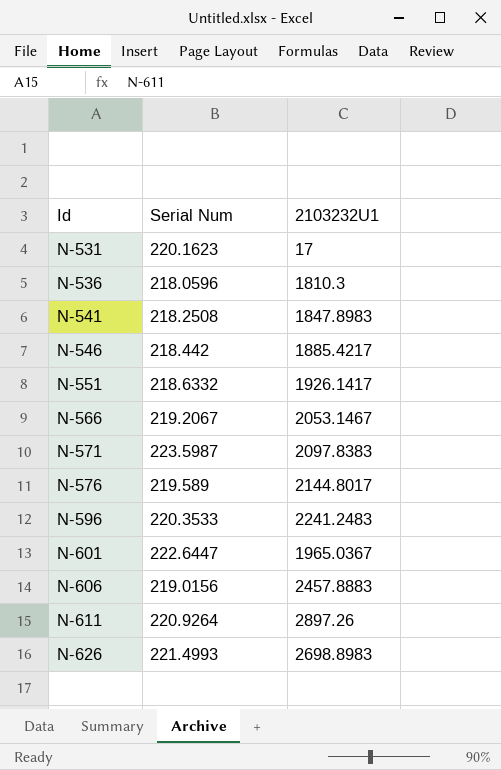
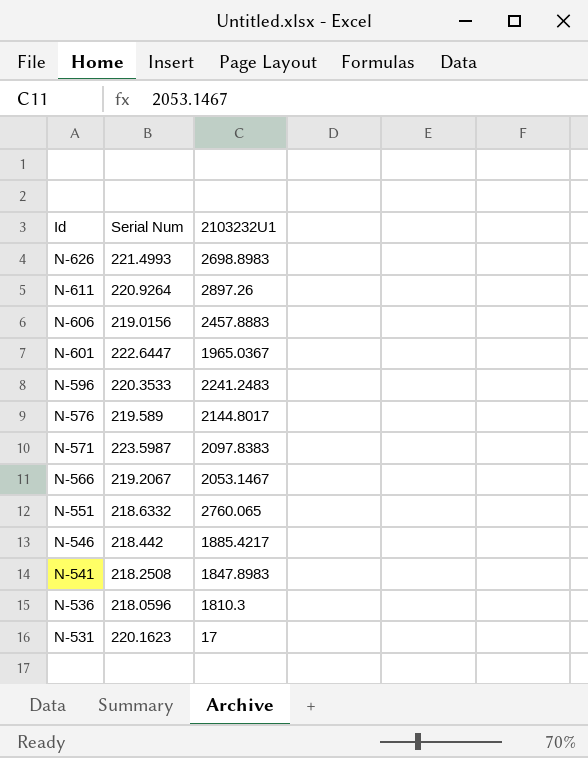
row order: Id ascending -> Id descending
N-551 | 2103232U1: 1926.1417 -> 2760.065

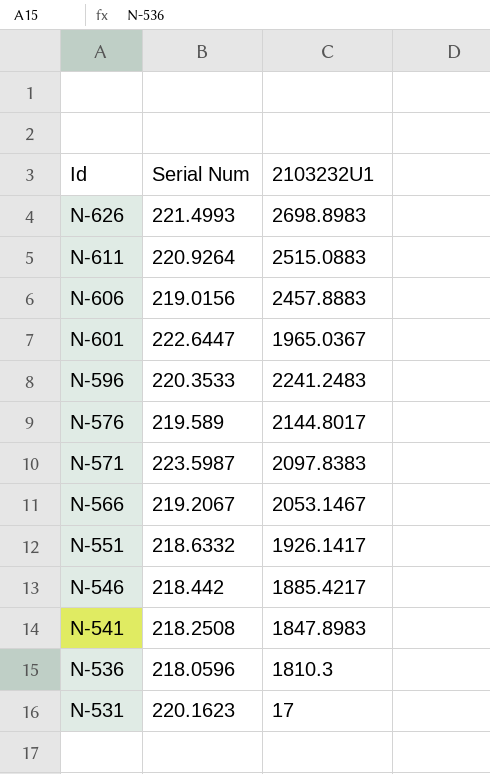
N-611 | 2103232U1: 2897.26 -> 2515.0883
N-551 | 2103232U1: 2760.065 -> 1926.1417

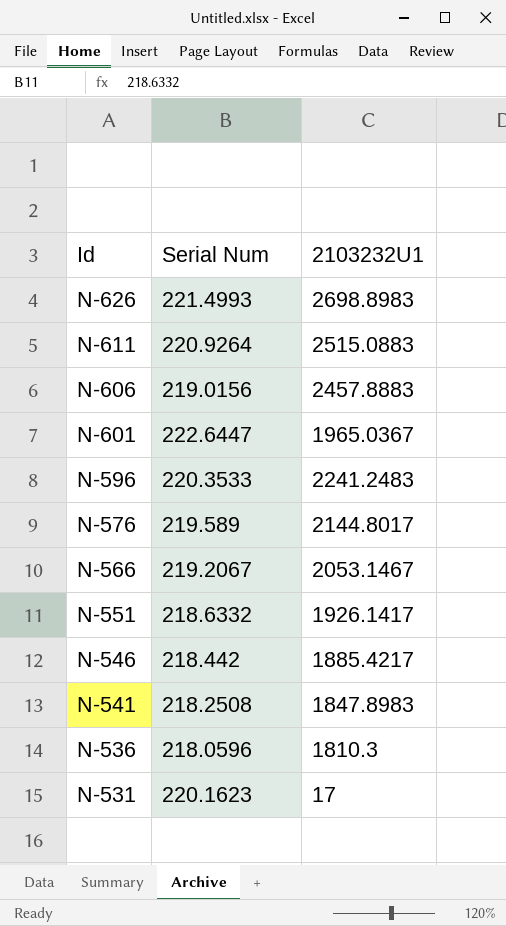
row N-571: 223.5987 | 2097.8383 -> none

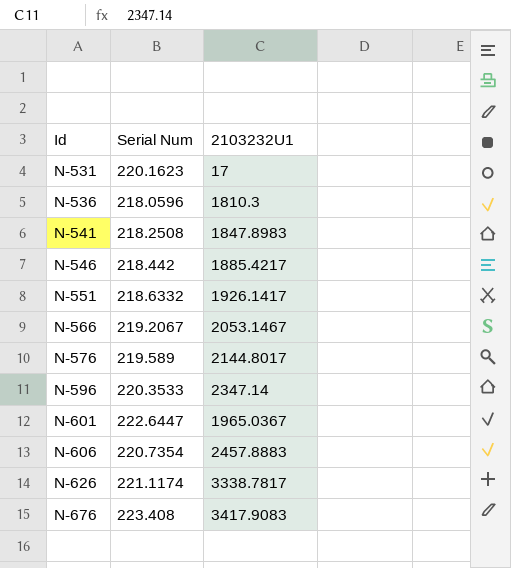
row order: Id descending -> Id ascending
row N-611: 220.9264 | 2515.0883 -> none
N-596 | 2103232U1: 2241.2483 -> 2347.14
N-606 | Serial Num: 219.0156 -> 220.7354
N-626 | Serial Num: 221.4993 -> 221.1174
N-626 | 2103232U1: 2698.8983 -> 3338.7817
row N-676: none -> 223.408 | 3417.9083

